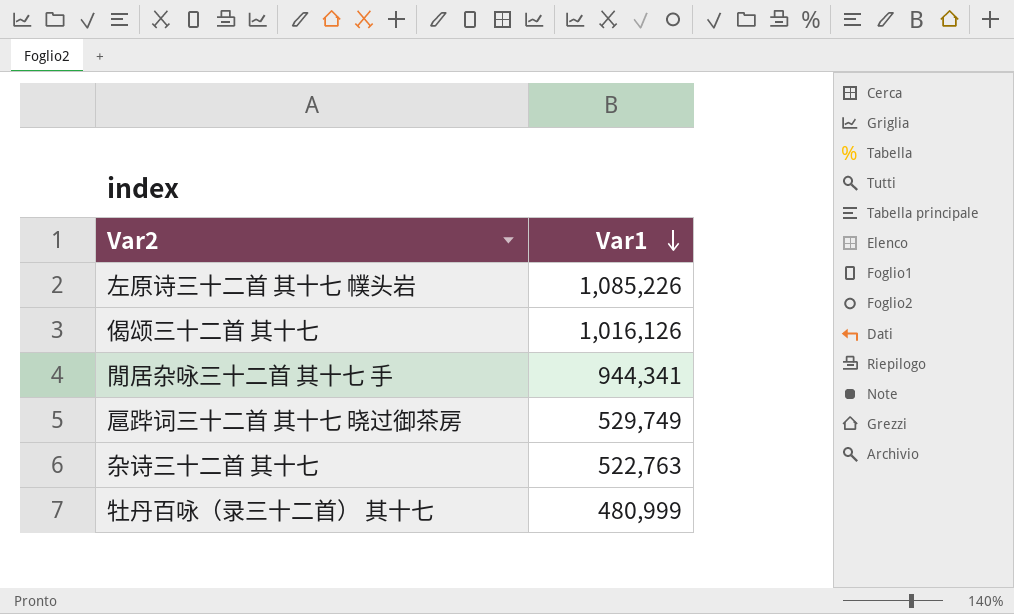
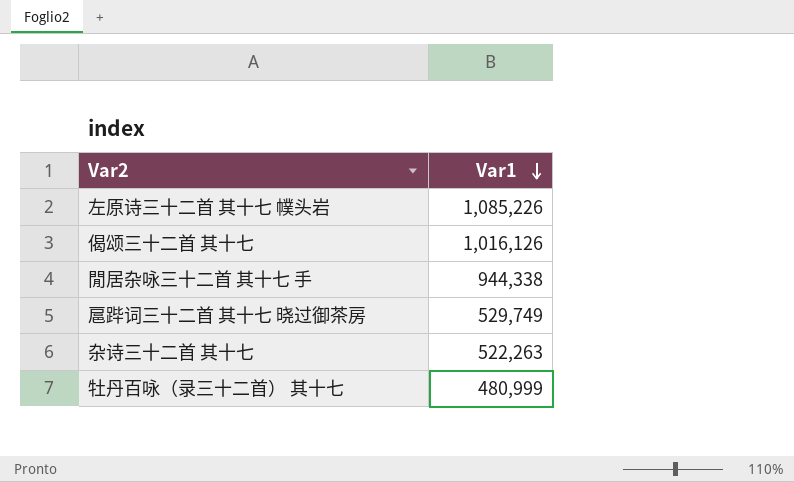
閒居杂咏三十二首 其十七 手 | Var1: 944,341 -> 944,338
杂诗三十二首 其十七 | Var1: 522,763 -> 522,263

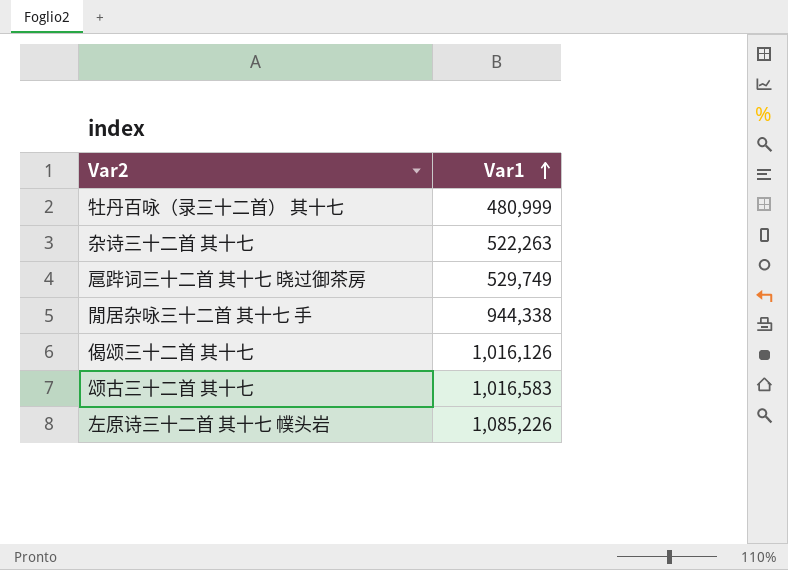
row order: Var1 descending -> Var1 ascending
row 颂古三十二首 其十七: none -> 1,016,583

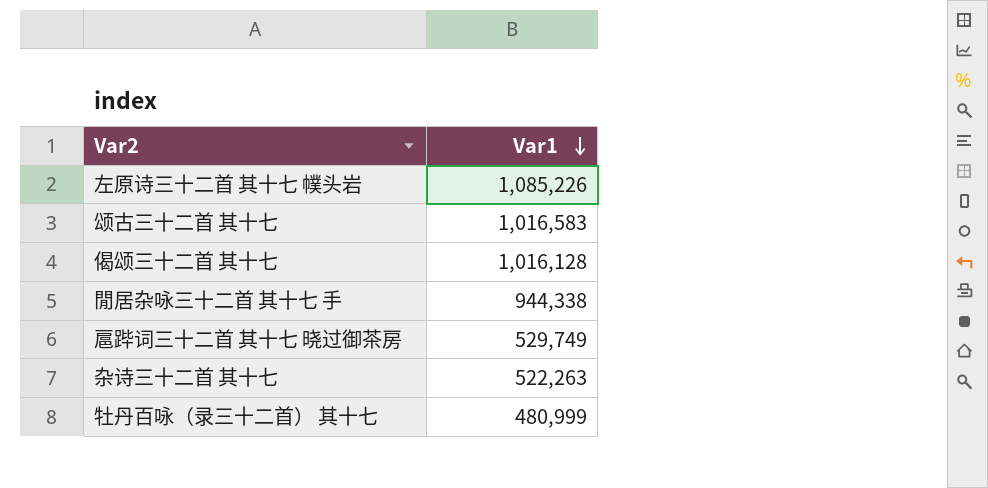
row order: Var1 ascending -> Var1 descending
偈颂三十二首 其十七 | Var1: 1,016,126 -> 1,016,128

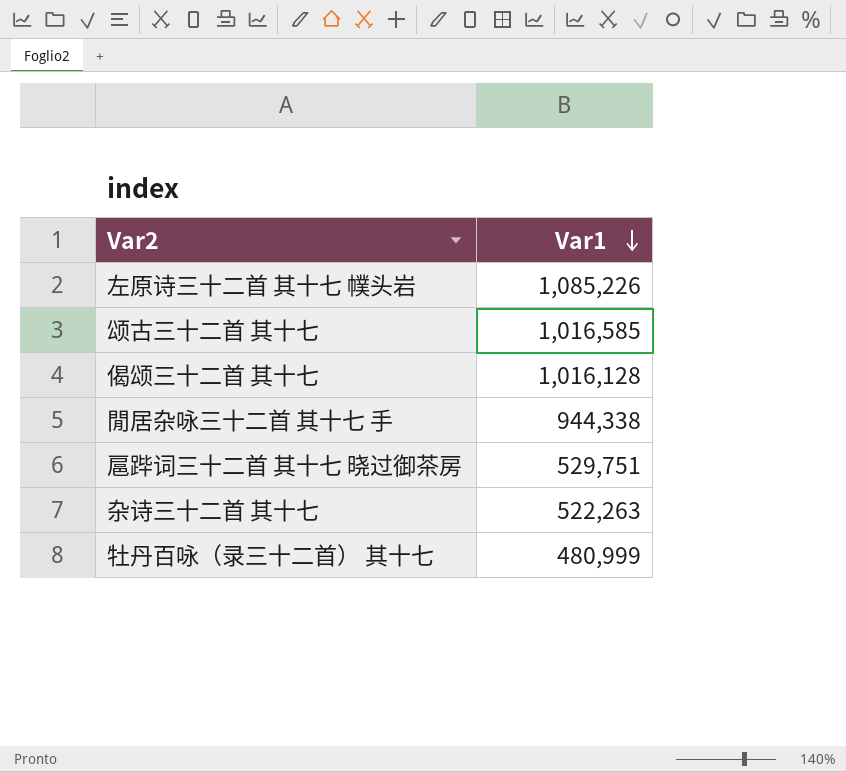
颂古三十二首 其十七 | Var1: 1,016,583 -> 1,016,585
扈跸词三十二首 其十七 晓过御茶房 | Var1: 529,749 -> 529,751

